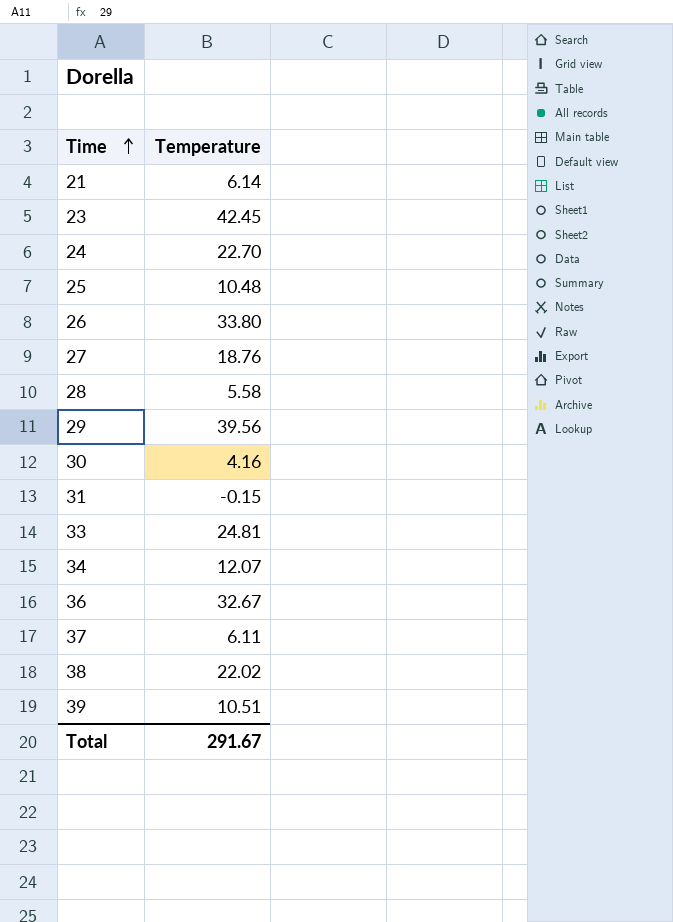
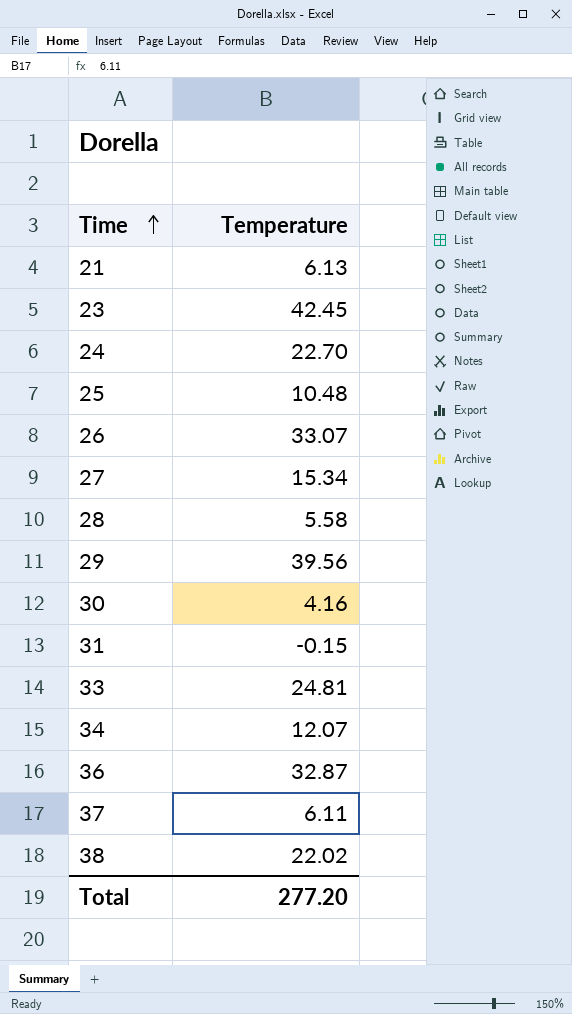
row 39: 10.51 -> none
21 | Temperature: 6.14 -> 6.13
26 | Temperature: 33.80 -> 33.07
27 | Temperature: 18.76 -> 15.34
36 | Temperature: 32.67 -> 32.87
Total | Temperature: 291.67 -> 277.20

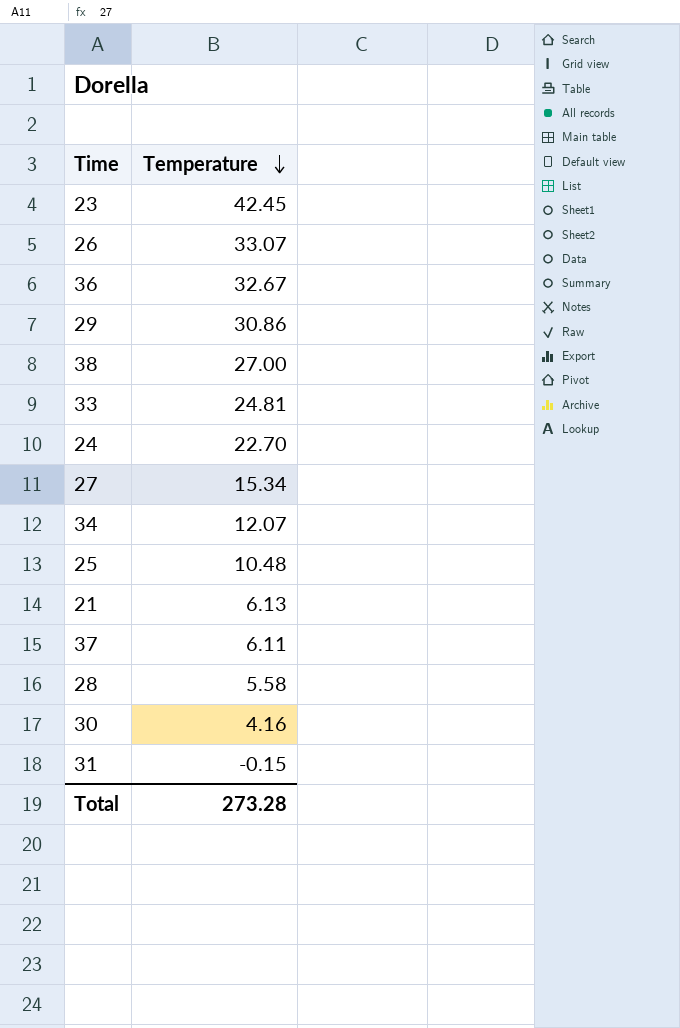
row order: Time ascending -> Temperature descending
36 | Temperature: 32.87 -> 32.67
29 | Temperature: 39.56 -> 30.86
38 | Temperature: 22.02 -> 27.00
Total | Temperature: 277.20 -> 273.28

